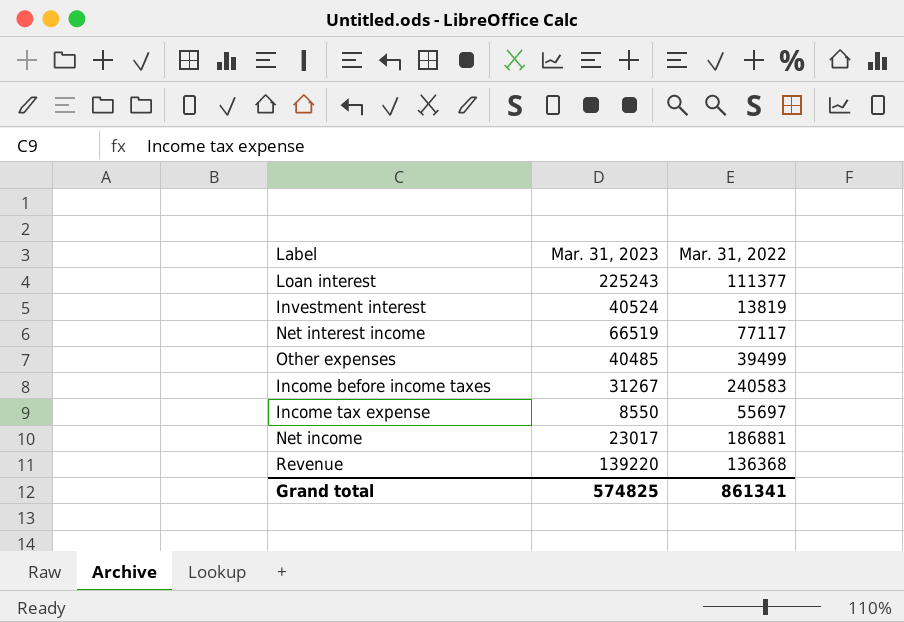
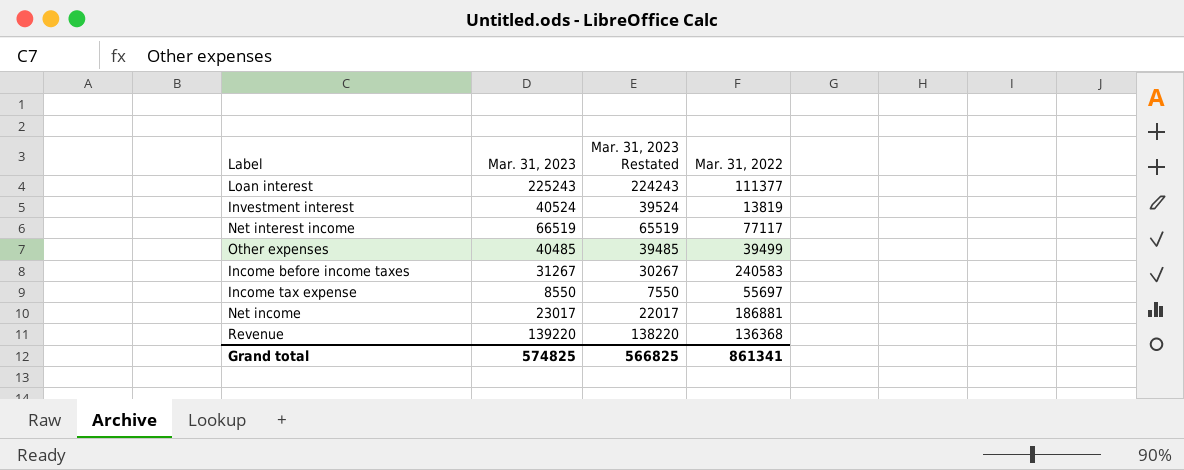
column Mar. 31, 2023 Restated | formula: none -> [Mar. 31, 2023] - 1000

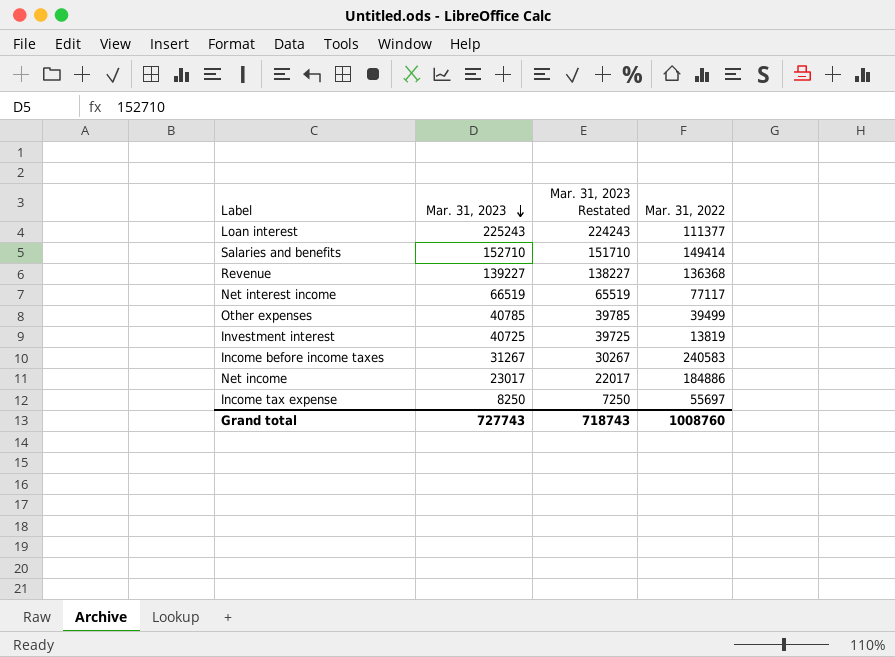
row order: none -> Mar. 31, 2023 descending
row Salaries and benefits: none -> 152710 | 151710 | 149414
Revenue | Mar. 31, 2023: 139220 -> 139227
Revenue | Mar. 31, 2023 Restated: 138220 -> 138227
Other expenses | Mar. 31, 2023: 40485 -> 40785
Other expenses | Mar. 31, 2023 Restated: 39485 -> 39785
Investment interest | Mar. 31, 2023: 40524 -> 40725
Investment interest | Mar. 31, 2023 Restated: 39524 -> 39725
Net income | Mar. 31, 2022: 186881 -> 184886
Income tax expense | Mar. 31, 2023: 8550 -> 8250
Income tax expense | Mar. 31, 2023 Restated: 7550 -> 7250
Grand total | Mar. 31, 2023: 574825 -> 727743
Grand total | Mar. 31, 2023 Restated: 566825 -> 718743
Grand total | Mar. 31, 2022: 861341 -> 1008760

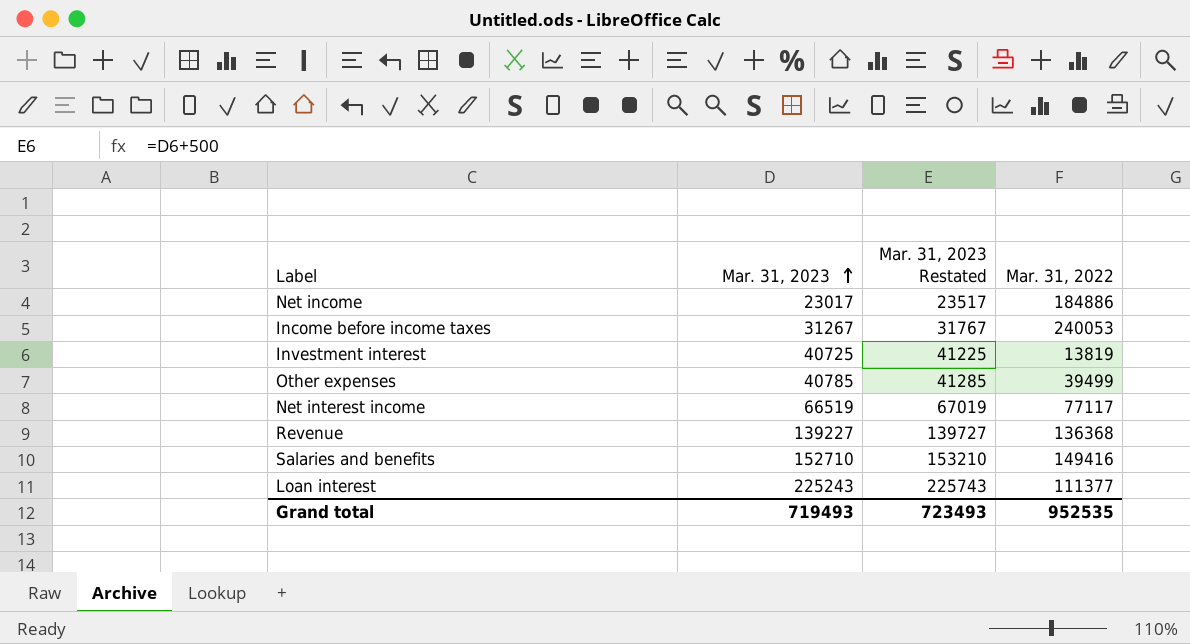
row order: Mar. 31, 2023 descending -> Mar. 31, 2023 ascending
column Mar. 31, 2023 Restated | formula: [Mar. 31, 2023] - 1000 -> [Mar. 31, 2023] + 500
row Income tax expense: 8250 | 7250 | 55697 -> none
Income before income taxes | Mar. 31, 2022: 240583 -> 240053
Salaries and benefits | Mar. 31, 2022: 149414 -> 149416
Grand total | Mar. 31, 2023: 727743 -> 719493
Grand total | Mar. 31, 2023 Restated: 718743 -> 723493
Grand total | Mar. 31, 2022: 1008760 -> 952535

